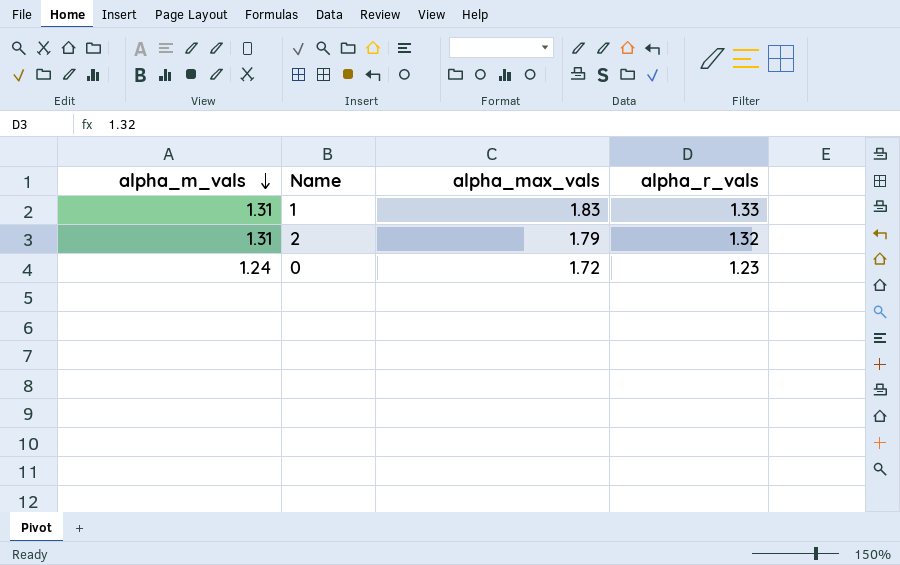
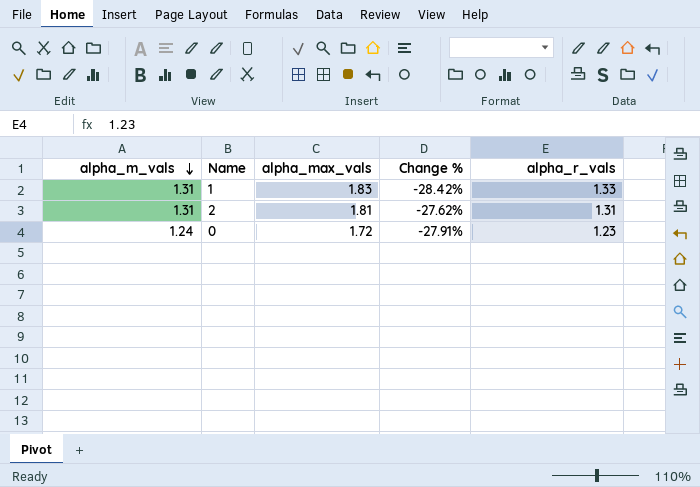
column Change % | formula: none -> ([alpha_m_vals] - [alpha_max_vals]) / [alpha_max_vals]
2 | alpha_max_vals: 1.79 -> 1.81
2 | alpha_r_vals: 1.32 -> 1.31

